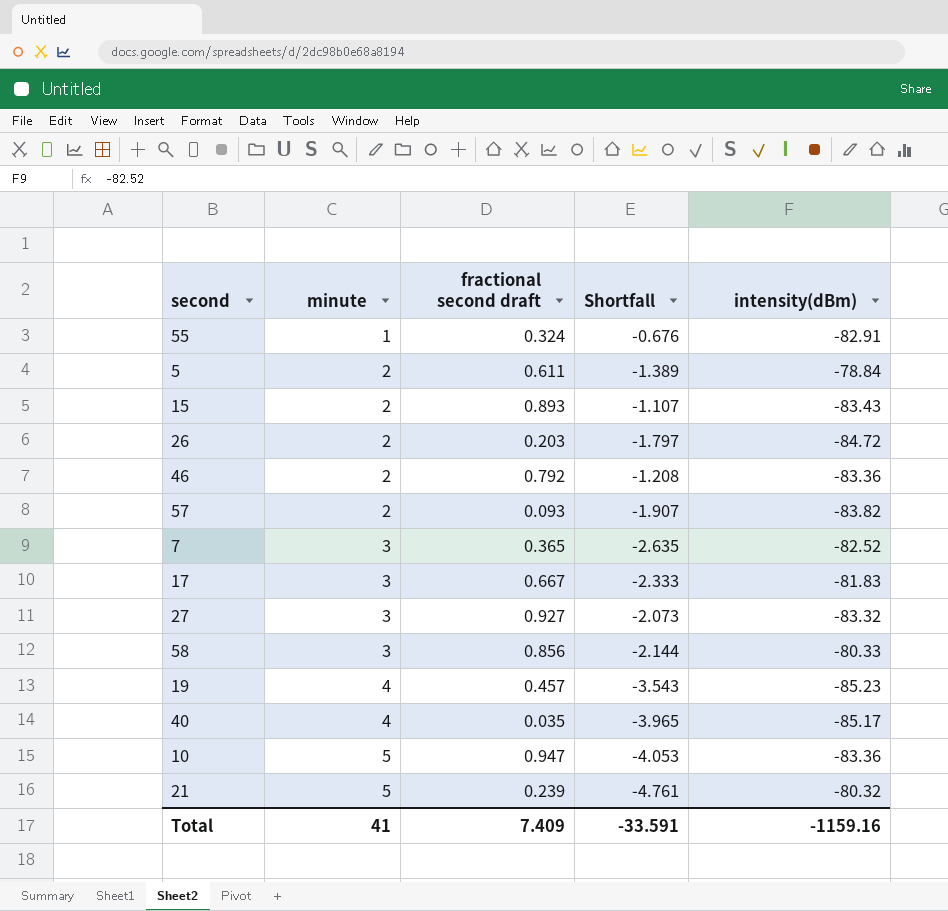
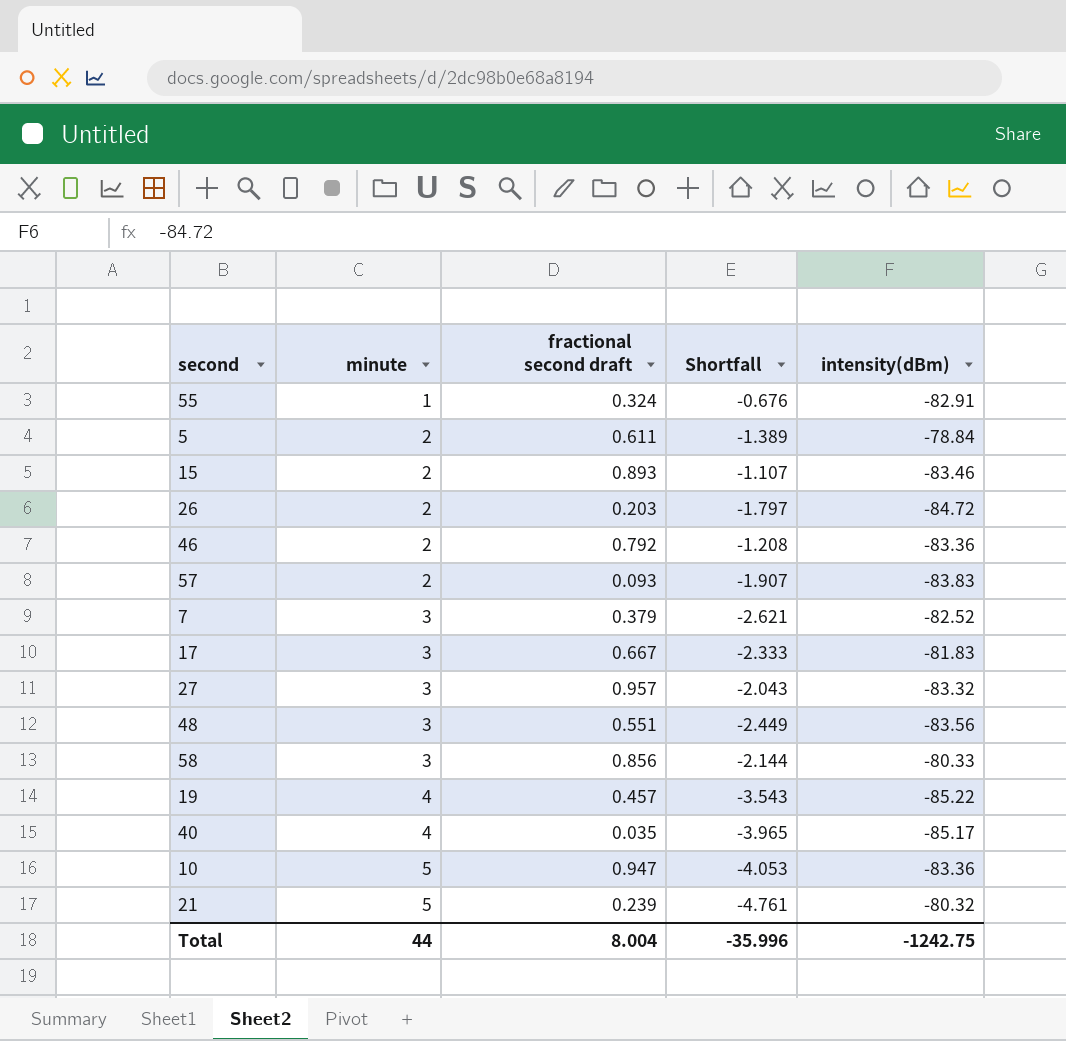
15 | intensity(dBm): -83.43 -> -83.46
57 | intensity(dBm): -83.82 -> -83.83
7 | fractional second draft: 0.365 -> 0.379
7 | Shortfall: -2.635 -> -2.621
27 | fractional second draft: 0.927 -> 0.957
27 | Shortfall: -2.073 -> -2.043
row 48: none -> 3 | 0.551 | -2.449 | -83.56
19 | intensity(dBm): -85.23 -> -85.22
Total | minute: 41 -> 44
Total | fractional second draft: 7.409 -> 8.004
Total | Shortfall: -33.591 -> -35.996
Total | intensity(dBm): -1159.16 -> -1242.75

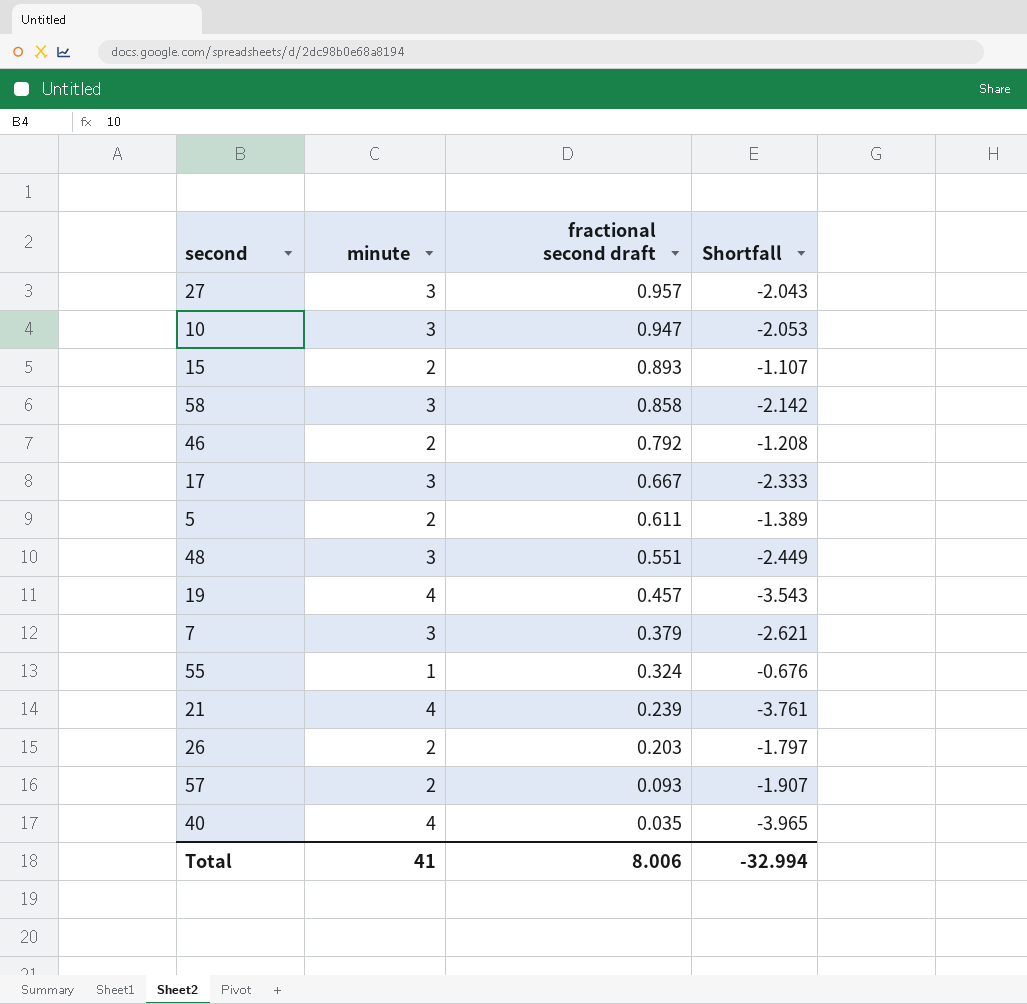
row order: minute ascending -> fractional second draft descending
column intensity(dBm) | position: 5 -> none
10 | minute: 5 -> 3
10 | Shortfall: -4.053 -> -2.053
58 | fractional second draft: 0.856 -> 0.858
58 | Shortfall: -2.144 -> -2.142
21 | minute: 5 -> 4
21 | Shortfall: -4.761 -> -3.761
Total | minute: 44 -> 41
Total | fractional second draft: 8.004 -> 8.006
Total | Shortfall: -35.996 -> -32.994

